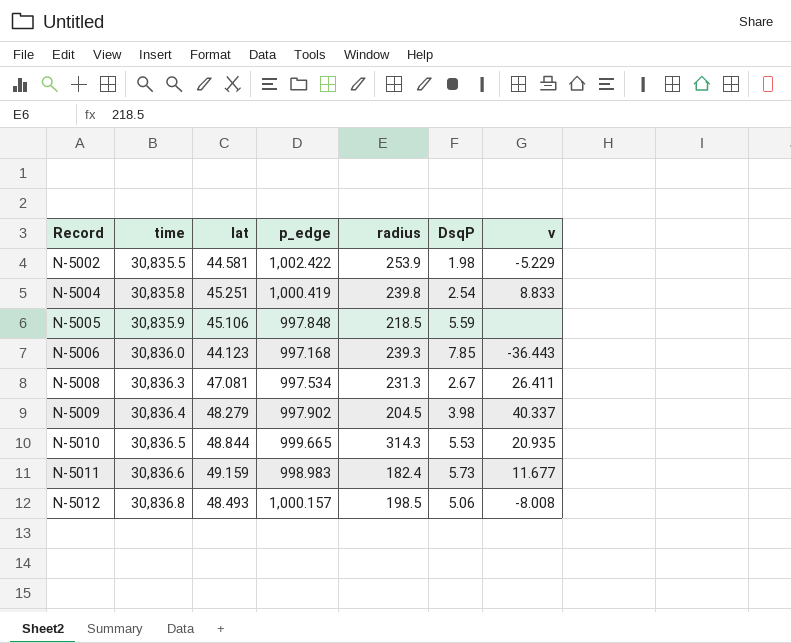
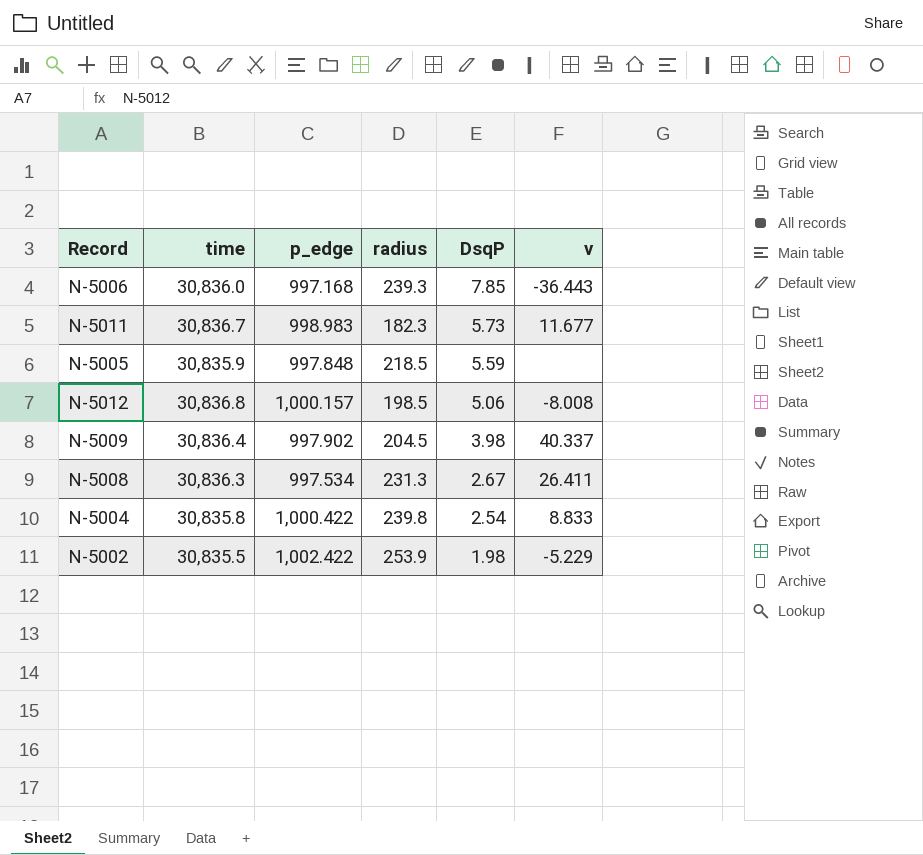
row order: Record ascending -> DsqP descending
column lat | position: 3 -> none
row N-5010: 30,836.5 | 48.844 | 999.665 | 314.3 | 5.53 | 20.935 -> none
N-5011 | time: 30,836.6 -> 30,836.7
N-5011 | radius: 182.4 -> 182.3
N-5004 | p_edge: 1,000.419 -> 1,000.422

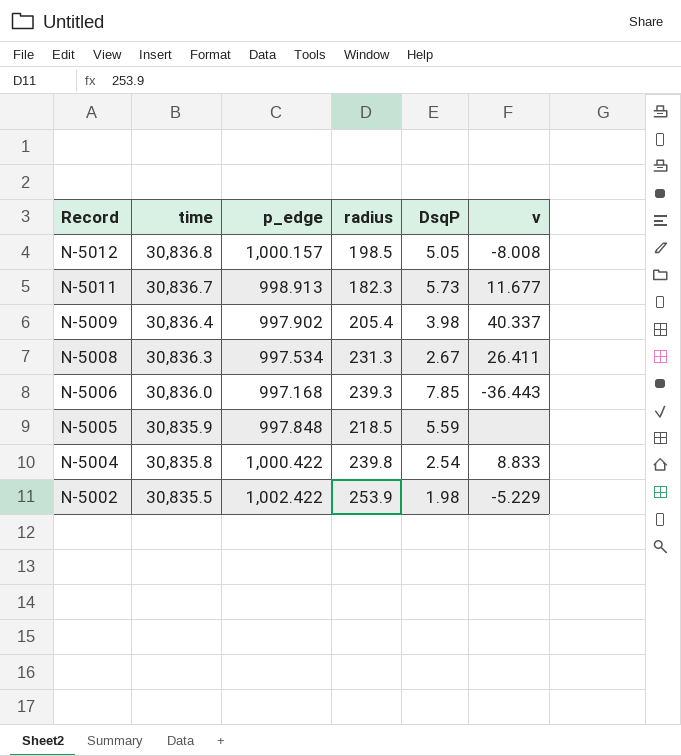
row order: DsqP descending -> Record descending
N-5012 | DsqP: 5.06 -> 5.05
N-5011 | p_edge: 998.983 -> 998.913
N-5009 | radius: 204.5 -> 205.4

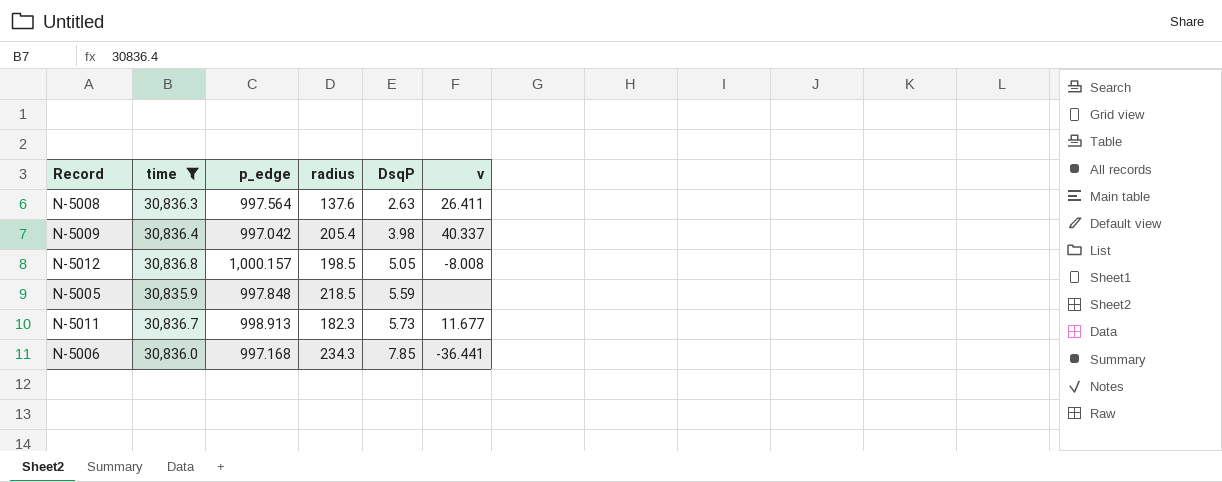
filter: none -> time >= 30,835.9
row order: Record descending -> DsqP ascending
N-5008 | p_edge: 997.534 -> 997.564
N-5008 | radius: 231.3 -> 137.6
N-5008 | DsqP: 2.67 -> 2.63
N-5009 | p_edge: 997.902 -> 997.042
N-5006 | radius: 239.3 -> 234.3
N-5006 | v: -36.443 -> -36.441

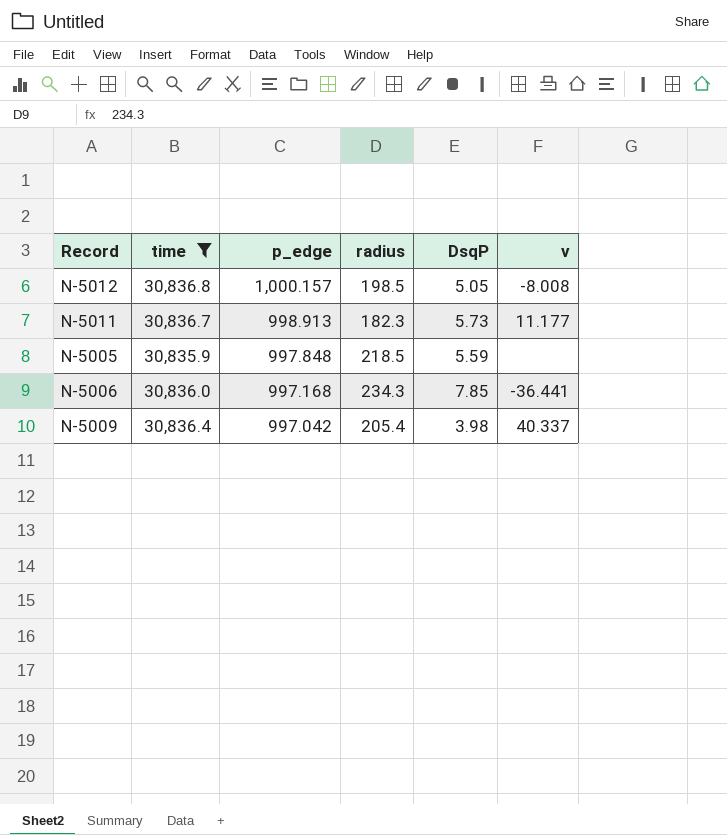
row order: DsqP ascending -> p_edge descending
row N-5008: 30,836.3 | 997.564 | 137.6 | 2.63 | 26.411 -> none
N-5011 | v: 11.677 -> 11.177

